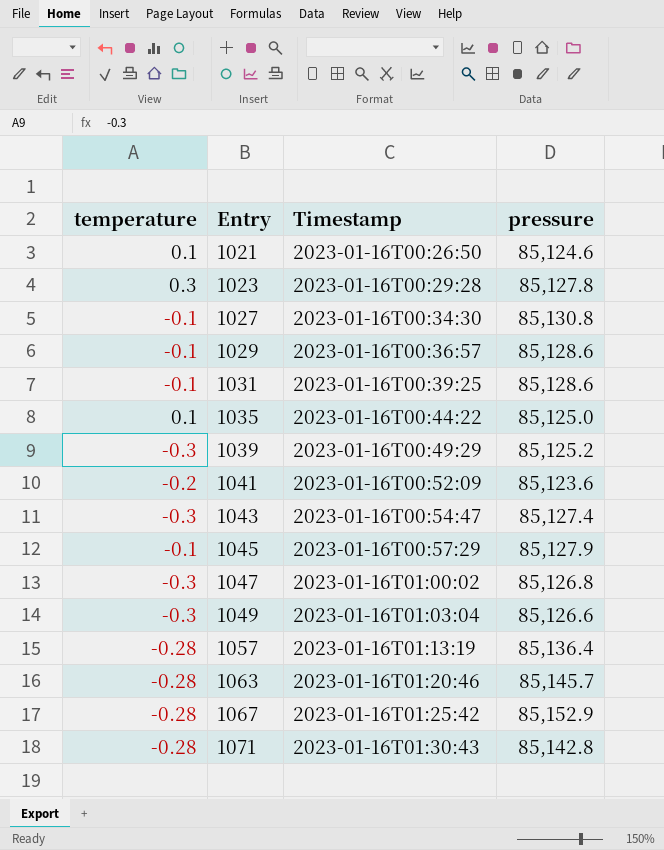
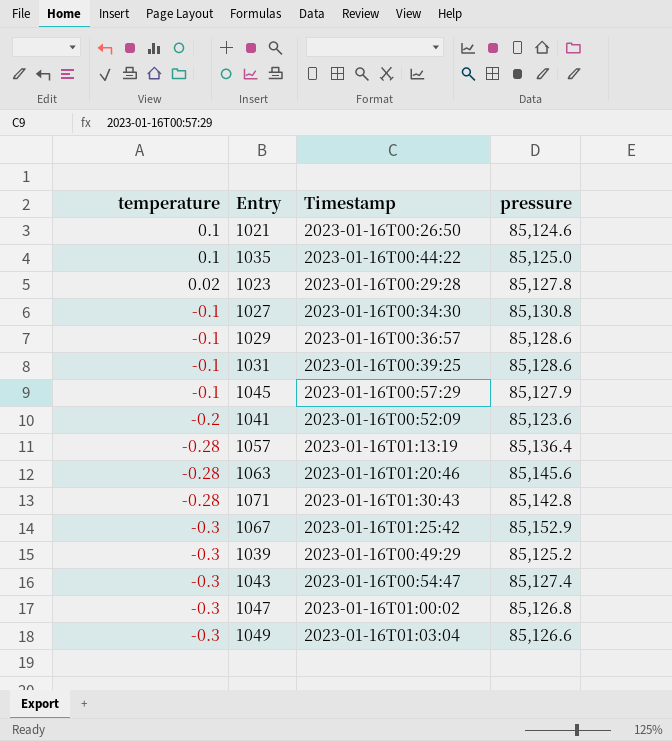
row order: Entry ascending -> temperature descending
1023 | temperature: 0.3 -> 0.02
1063 | pressure: 85,145.7 -> 85,145.6
1067 | temperature: -0.28 -> -0.3

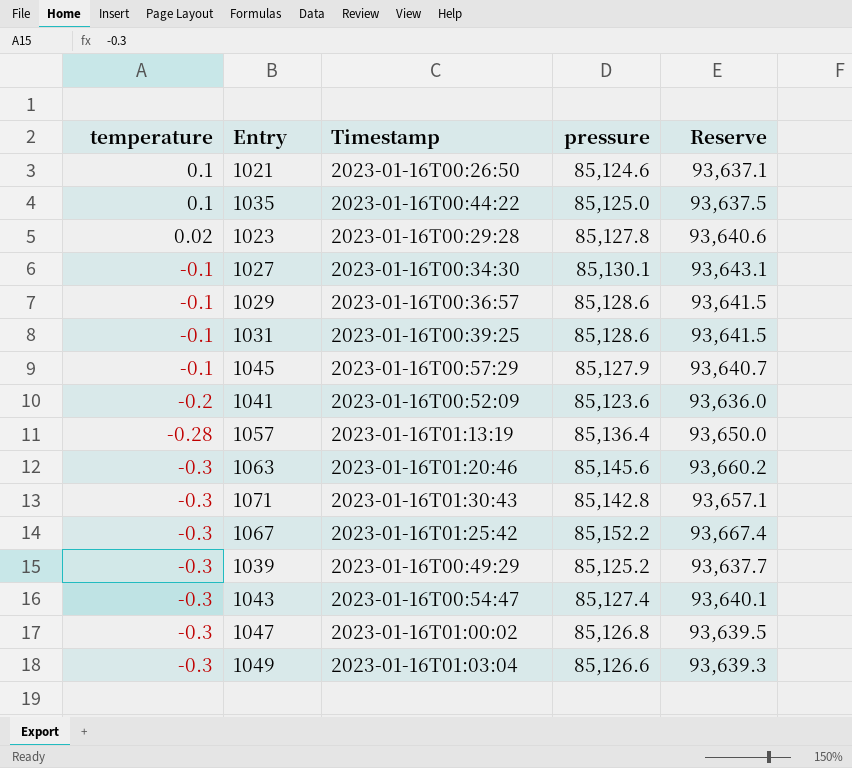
column Reserve | formula: none -> [pressure] * 1.1
1027 | pressure: 85,130.8 -> 85,130.1
1063 | temperature: -0.28 -> -0.3
1071 | temperature: -0.28 -> -0.3
1067 | pressure: 85,152.9 -> 85,152.2

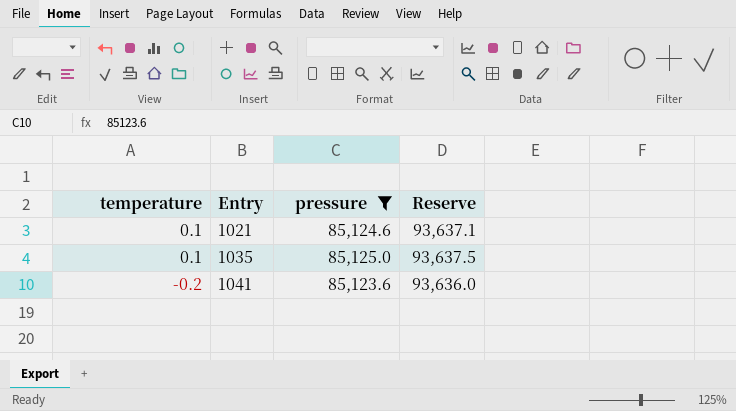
filter: none -> pressure <= 85,125.0
column Timestamp | position: 3 -> none

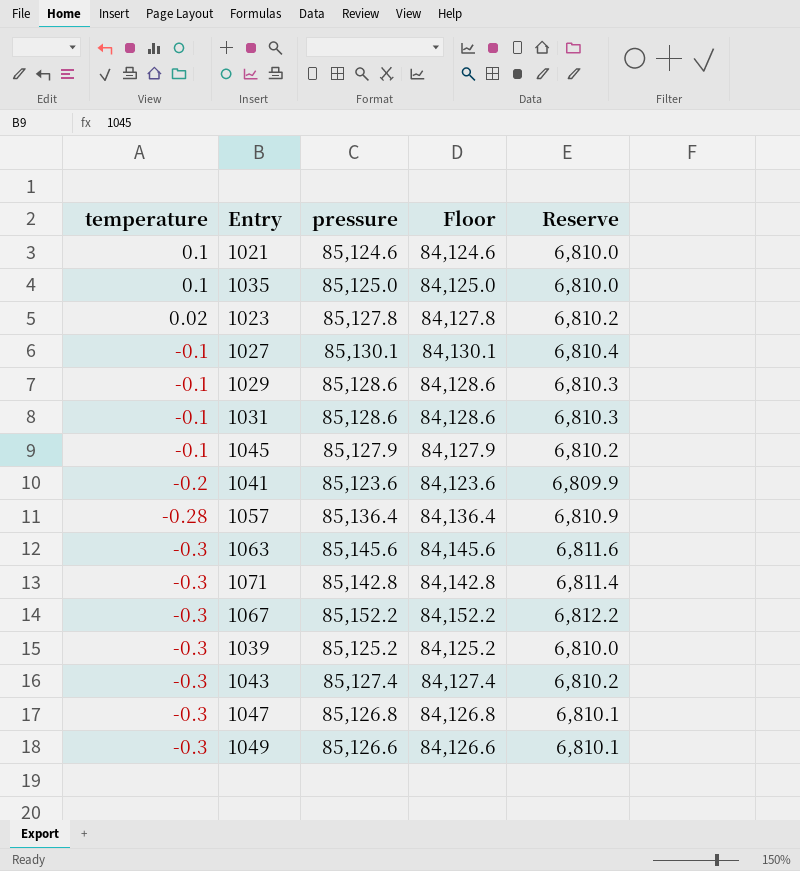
filter: pressure <= 85,125.0 -> none
column Floor | formula: none -> [pressure] - 1000
column Reserve | formula: [pressure] * 1.1 -> [pressure] * 0.08

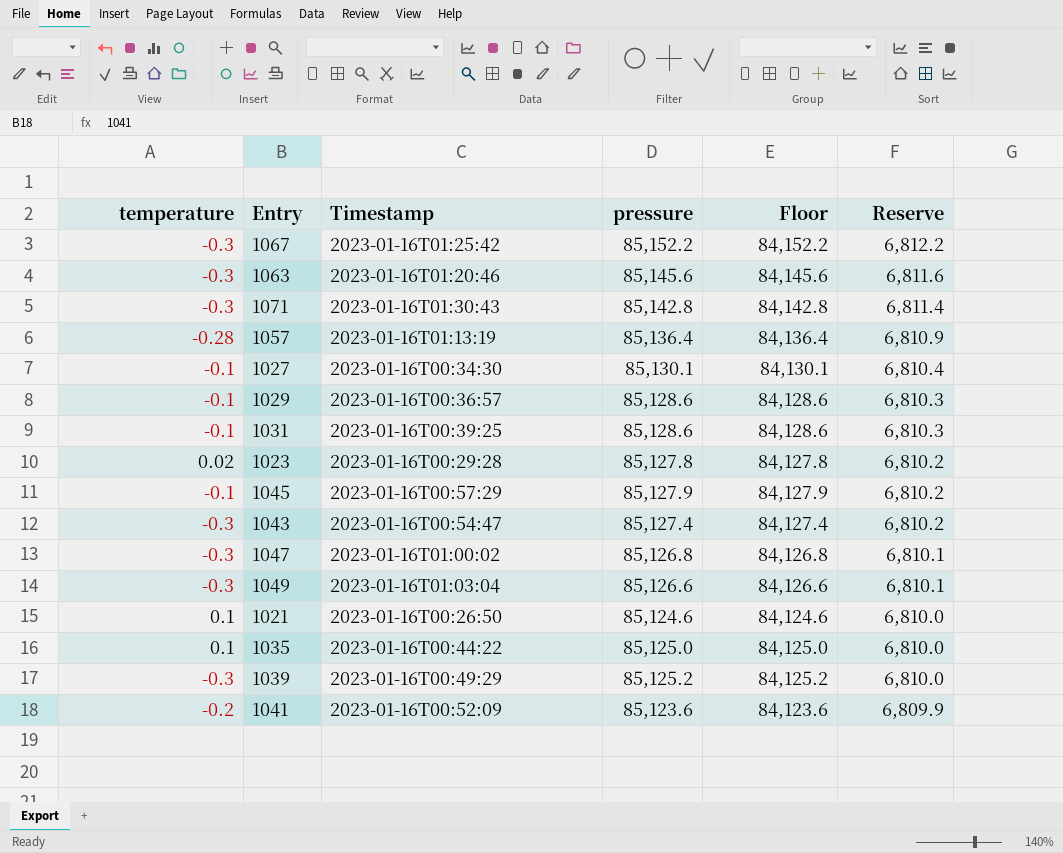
row order: temperature descending -> Reserve descending
column Timestamp | position: none -> 3

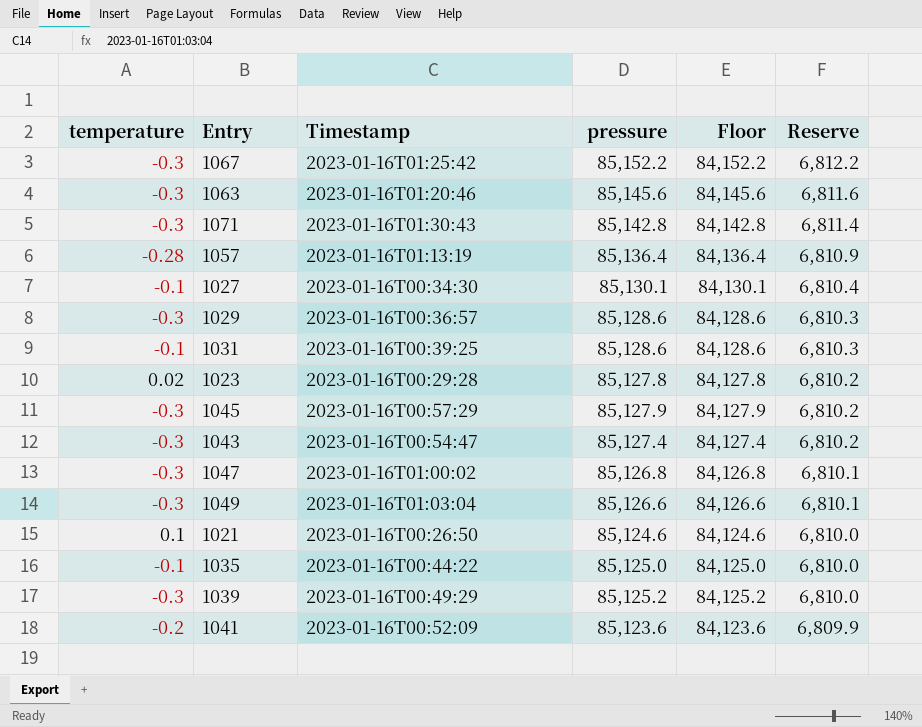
1029 | temperature: -0.1 -> -0.3
1045 | temperature: -0.1 -> -0.3
1035 | temperature: 0.1 -> -0.1

